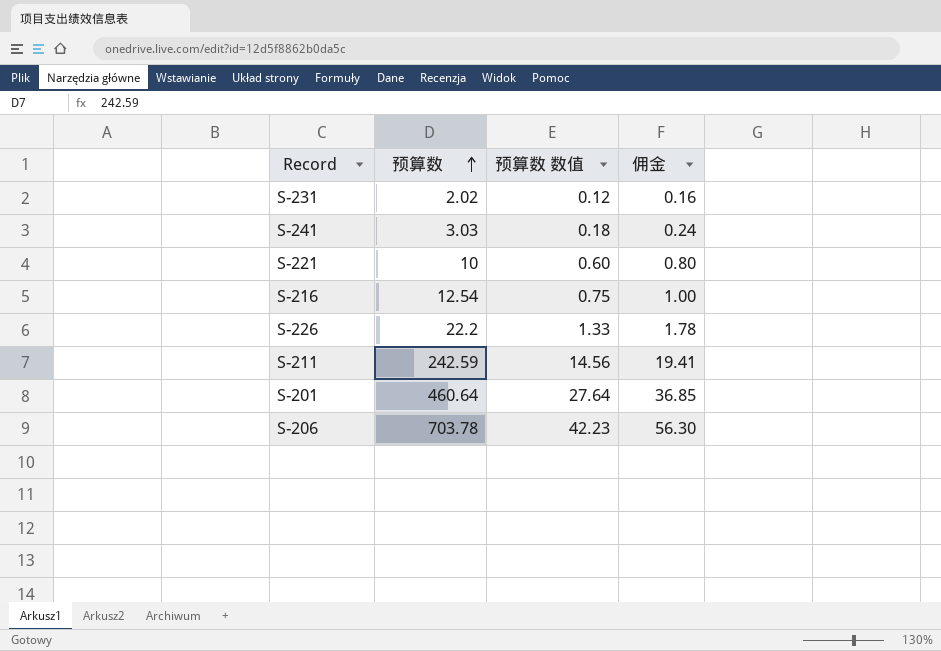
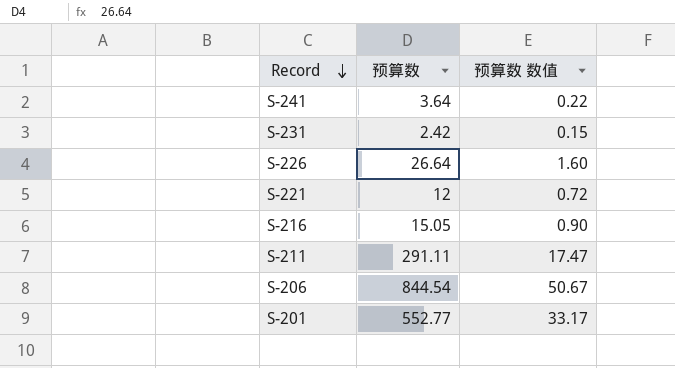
row order: 预算数 ascending -> Record descending
column 佣金 | formula: [预算数] * 0.08 -> none
S-241 | 预算数: 3.03 -> 3.64
S-241 | 预算数 数值: 0.18 -> 0.22
S-231 | 预算数: 2.02 -> 2.42
S-231 | 预算数 数值: 0.12 -> 0.15
S-226 | 预算数: 22.2 -> 26.64
S-226 | 预算数 数值: 1.33 -> 1.60
S-221 | 预算数: 10 -> 12
S-221 | 预算数 数值: 0.60 -> 0.72
S-216 | 预算数: 12.54 -> 15.05
S-216 | 预算数 数值: 0.75 -> 0.90
S-211 | 预算数: 242.59 -> 291.11
S-211 | 预算数 数值: 14.56 -> 17.47
S-206 | 预算数: 703.78 -> 844.54
S-206 | 预算数 数值: 42.23 -> 50.67
S-201 | 预算数: 460.64 -> 552.77
S-201 | 预算数 数值: 27.64 -> 33.17

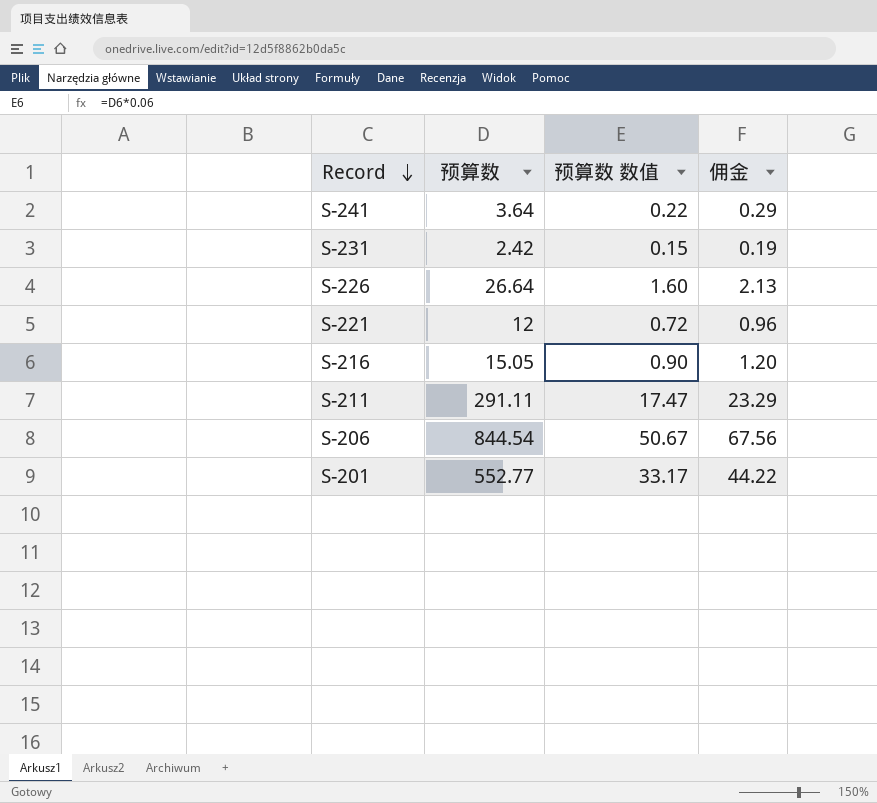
column 佣金 | formula: none -> [预算数] * 0.08

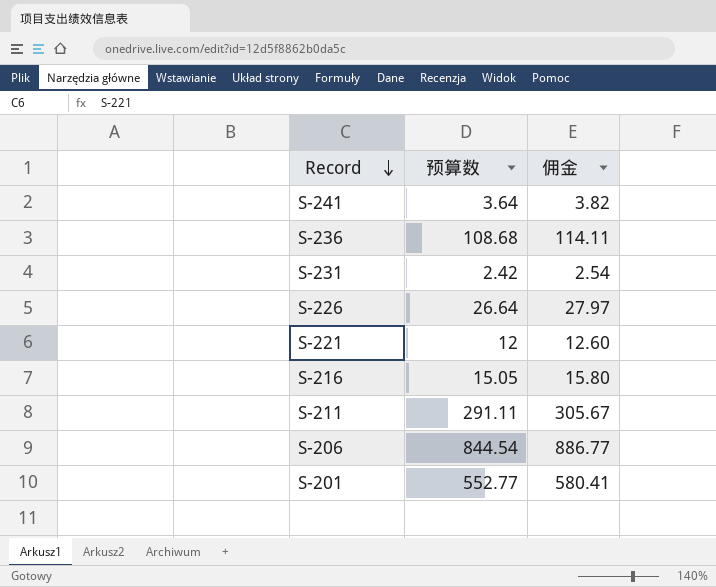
column 预算数 数值 | formula: [预算数] * 0.06 -> none
column 佣金 | formula: [预算数] * 0.08 -> [预算数] * 1.05
row S-236: none -> 108.68 | 114.11

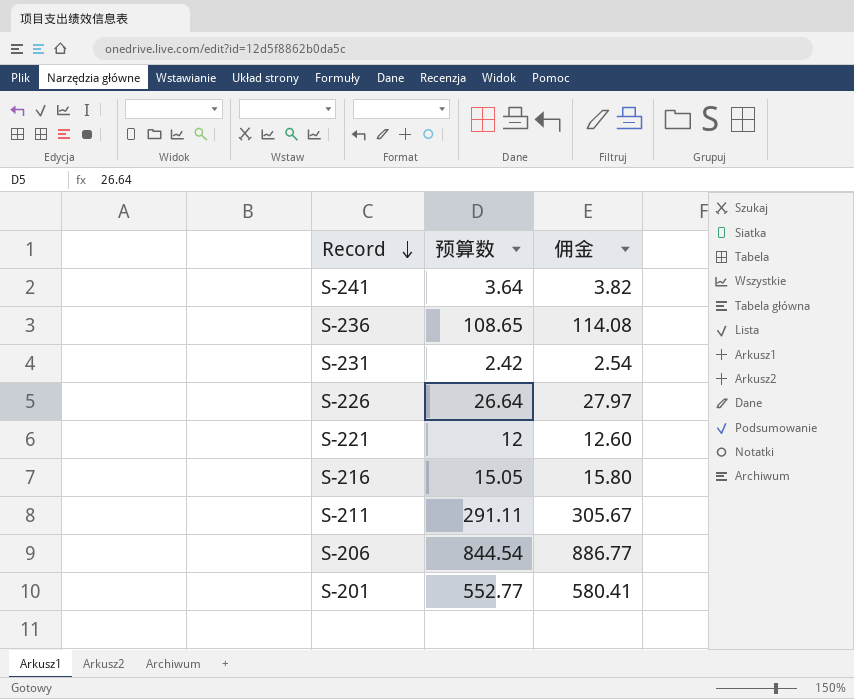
S-236 | 预算数: 108.68 -> 108.65
S-236 | 佣金: 114.11 -> 114.08

